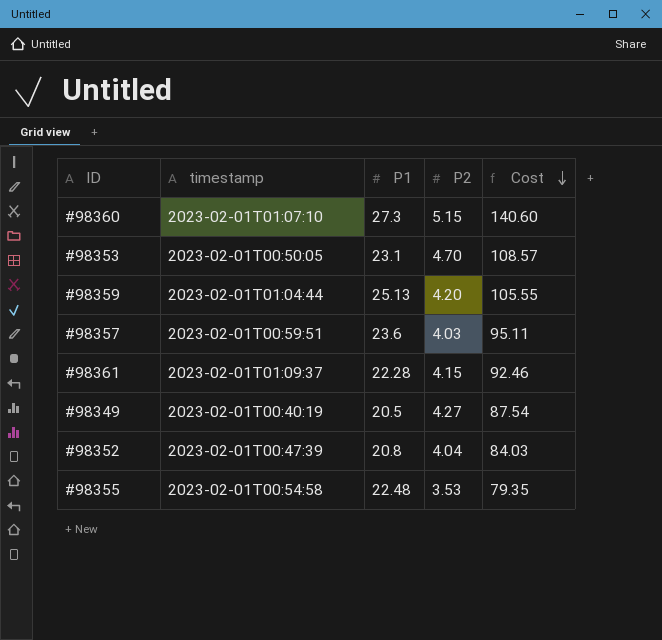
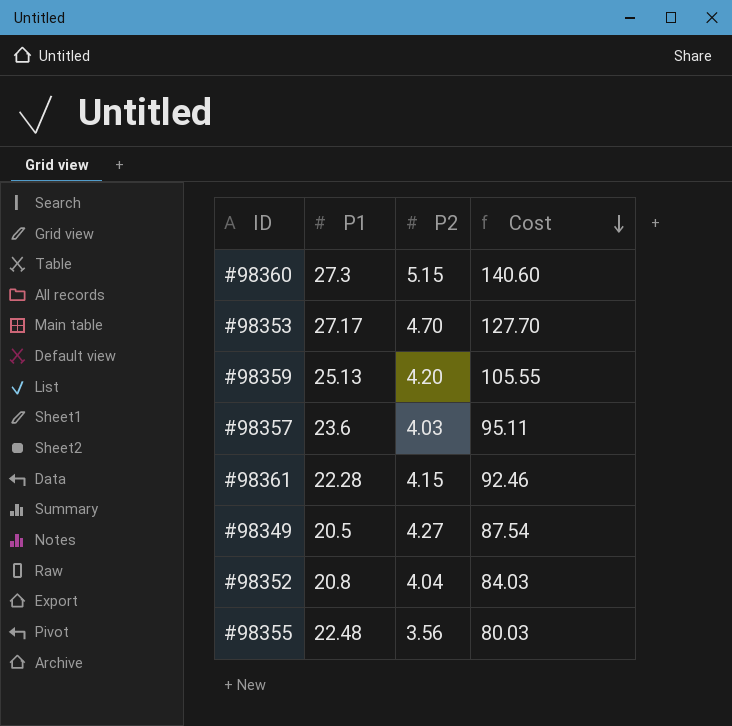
column timestamp | position: 2 -> none
#98353 | P1: 23.1 -> 27.17
#98353 | Cost: 108.57 -> 127.70
#98355 | P2: 3.53 -> 3.56
#98355 | Cost: 79.35 -> 80.03

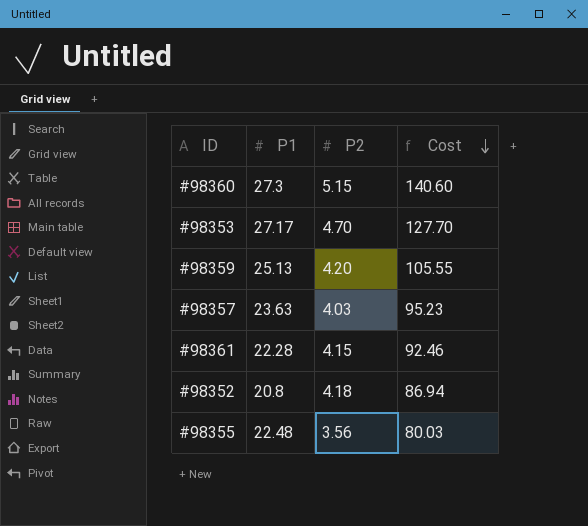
row #98349: 20.5 | 4.27 | 87.54 -> none
#98357 | P1: 23.6 -> 23.63
#98357 | Cost: 95.11 -> 95.23
#98352 | P2: 4.04 -> 4.18
#98352 | Cost: 84.03 -> 86.94

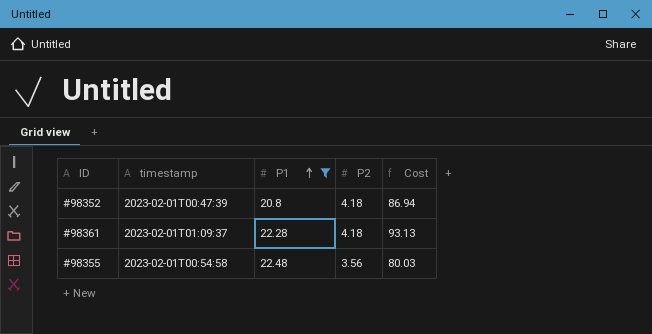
filter: none -> P1 <= 22.48
row order: Cost descending -> P1 ascending
column timestamp | position: none -> 2
#98361 | P2: 4.15 -> 4.18
#98361 | Cost: 92.46 -> 93.13

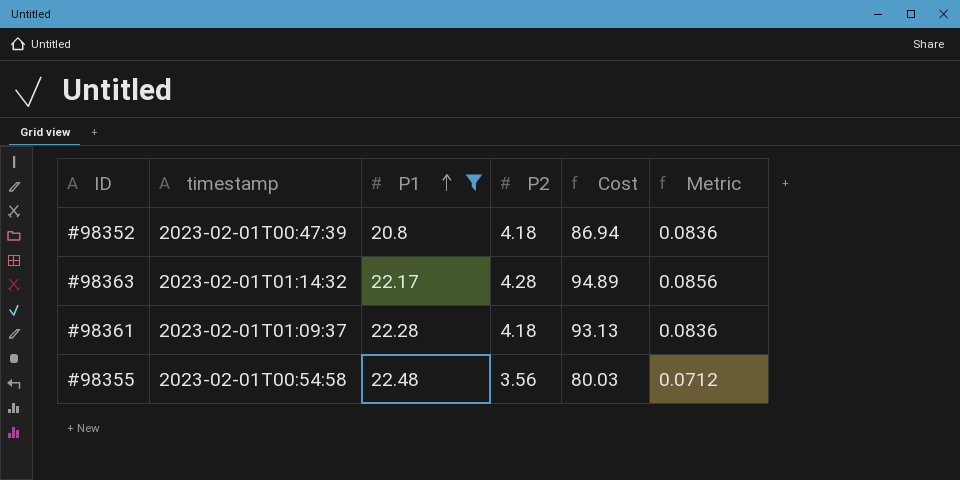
column Metric | formula: none -> [P2] * 0.02
row #98363: none -> 2023-02-01T01:14:32 | 22.17 | 4.28 | 94.89 | 0.0856

